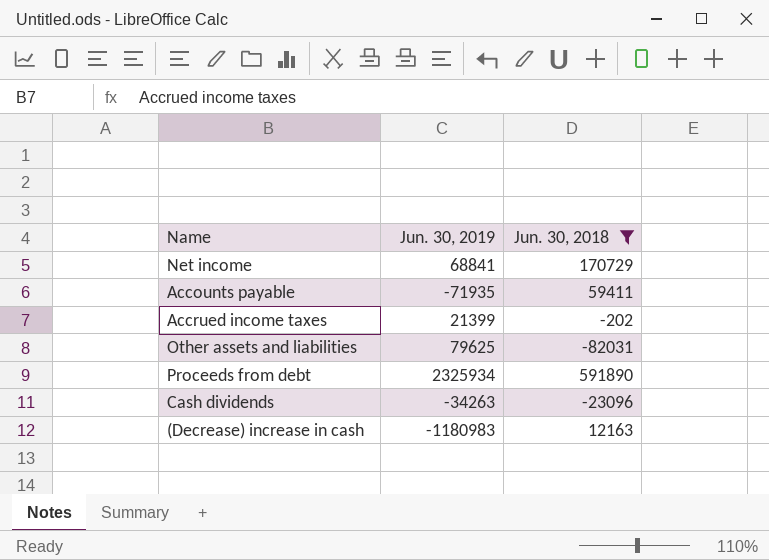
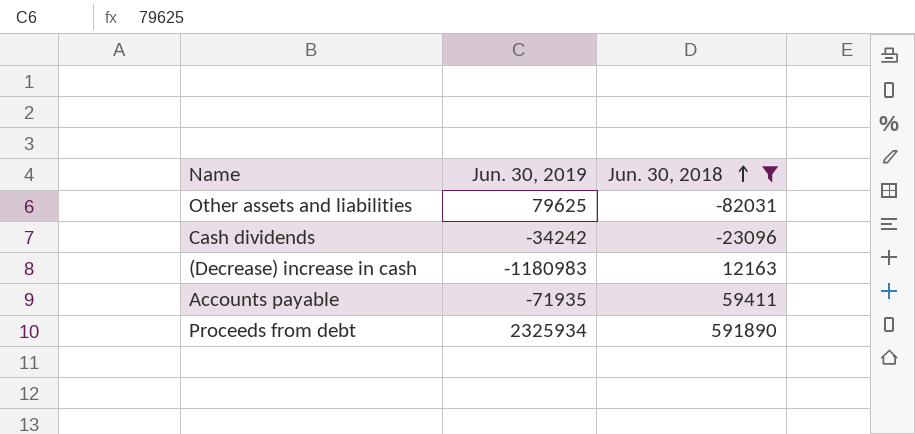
row order: none -> Jun. 30, 2018 ascending
row Net income: 68841 | 170729 -> none
row Accrued income taxes: 21399 | -202 -> none
Cash dividends | Jun. 30, 2019: -34263 -> -34242

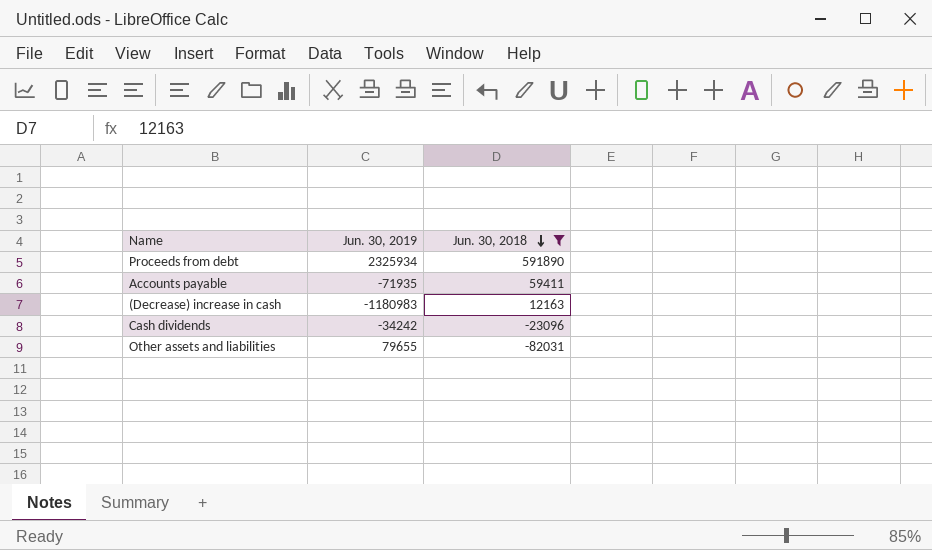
row order: Jun. 30, 2018 ascending -> Jun. 30, 2018 descending
Other assets and liabilities | Jun. 30, 2019: 79625 -> 79655

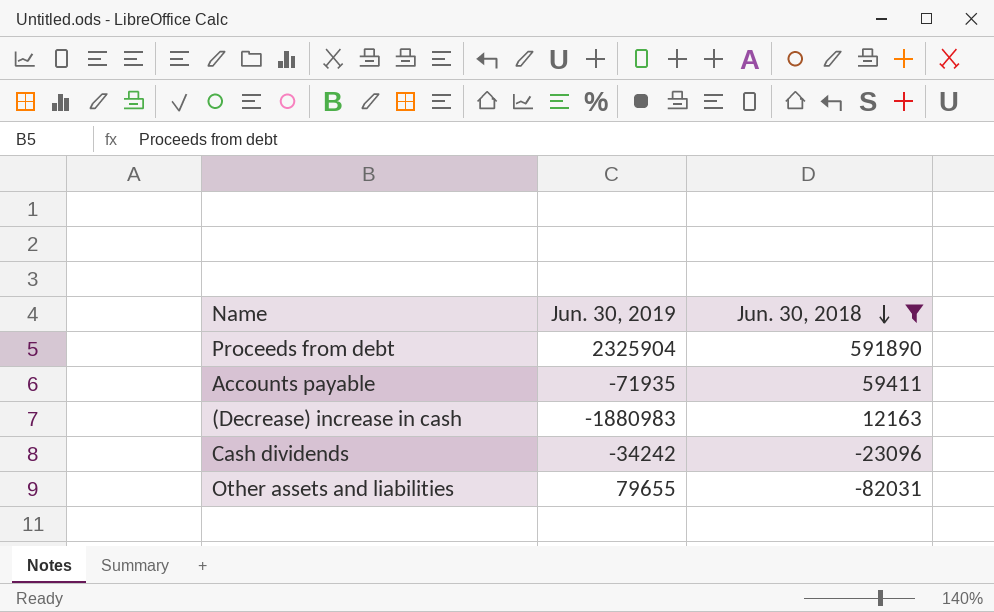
Proceeds from debt | Jun. 30, 2019: 2325934 -> 2325904
(Decrease) increase in cash | Jun. 30, 2019: -1180983 -> -1880983

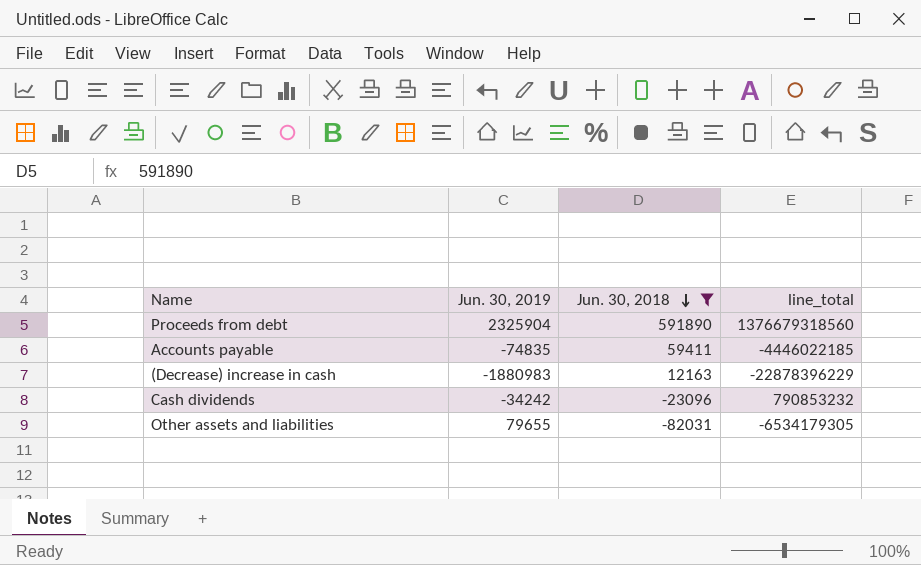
column line_total | formula: none -> [Jun. 30, 2019] * [Jun. 30, 2018]
Accounts payable | Jun. 30, 2019: -71935 -> -74835

